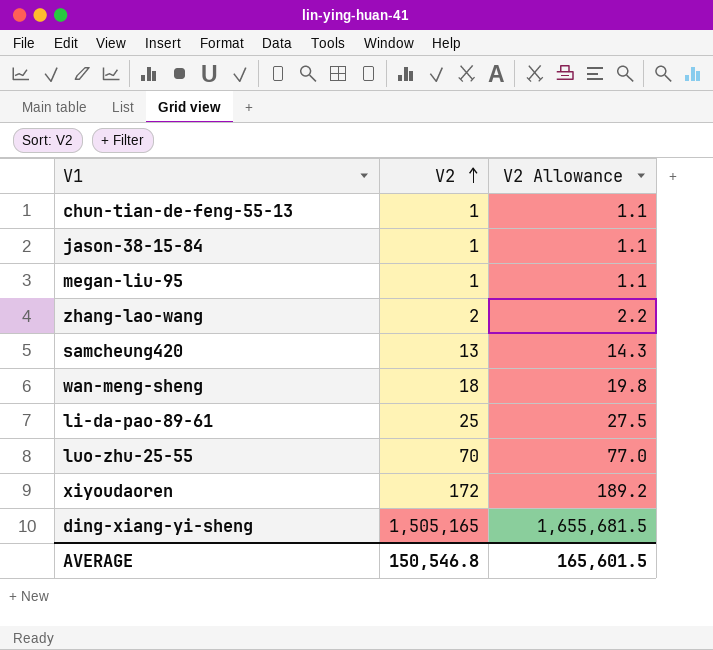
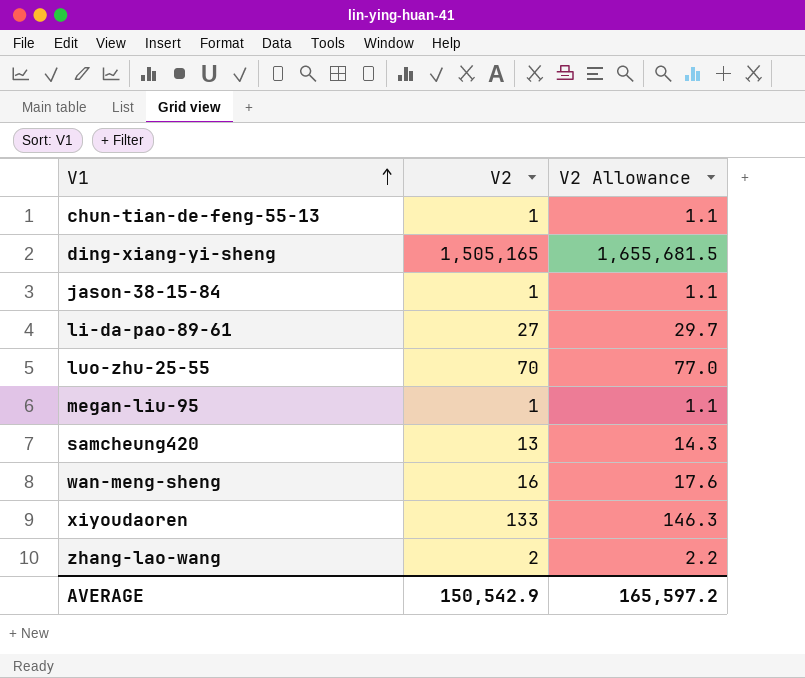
row order: V2 ascending -> V1 ascending
li-da-pao-89-61 | V2: 25 -> 27
li-da-pao-89-61 | V2 Allowance: 27.5 -> 29.7
wan-meng-sheng | V2: 18 -> 16
wan-meng-sheng | V2 Allowance: 19.8 -> 17.6
xiyoudaoren | V2: 172 -> 133
xiyoudaoren | V2 Allowance: 189.2 -> 146.3
AVERAGE | V2: 150,546.8 -> 150,542.9
AVERAGE | V2 Allowance: 165,601.5 -> 165,597.2

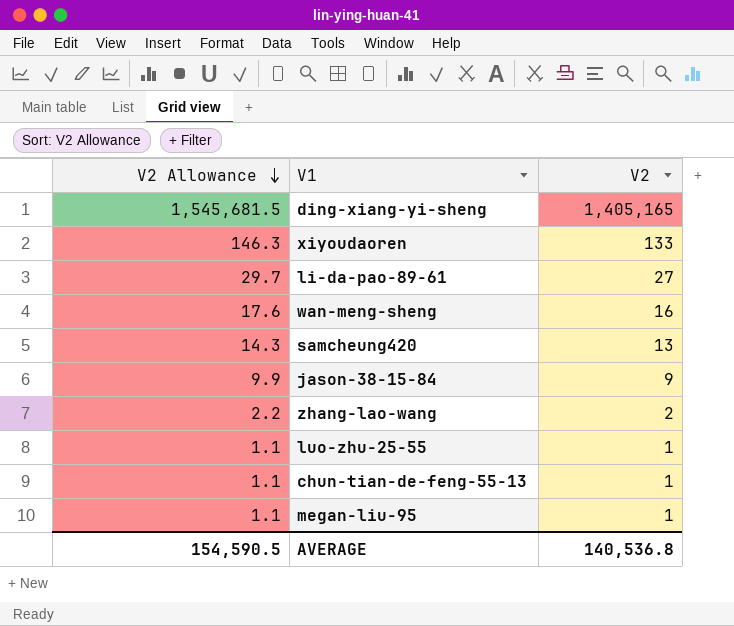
row order: V1 ascending -> V2 Allowance descending
column V2 Allowance | position: 3 -> 1
ding-xiang-yi-sheng | V2 Allowance: 1,655,681.5 -> 1,545,681.5
ding-xiang-yi-sheng | V2: 1,505,165 -> 1,405,165
jason-38-15-84 | V2 Allowance: 1.1 -> 9.9
jason-38-15-84 | V2: 1 -> 9
luo-zhu-25-55 | V2 Allowance: 77.0 -> 1.1
luo-zhu-25-55 | V2: 70 -> 1
AVERAGE | V2 Allowance: 165,597.2 -> 154,590.5
AVERAGE | V2: 150,542.9 -> 140,536.8

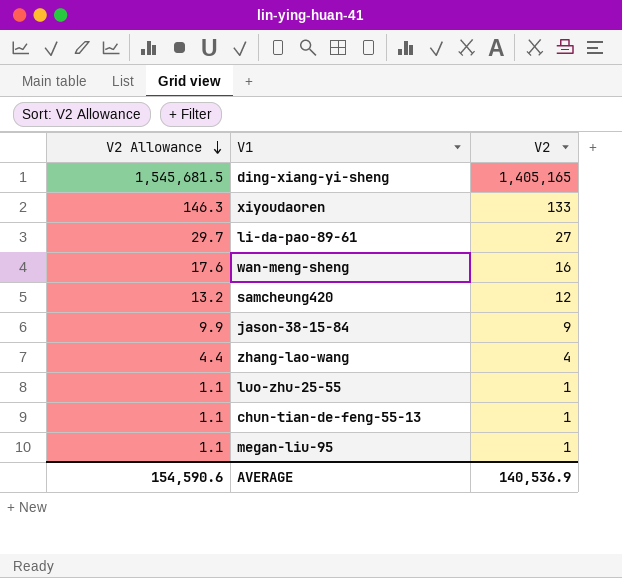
samcheung420 | V2 Allowance: 14.3 -> 13.2
samcheung420 | V2: 13 -> 12
zhang-lao-wang | V2 Allowance: 2.2 -> 4.4
zhang-lao-wang | V2: 2 -> 4
AVERAGE | V2 Allowance: 154,590.5 -> 154,590.6
AVERAGE | V2: 140,536.8 -> 140,536.9

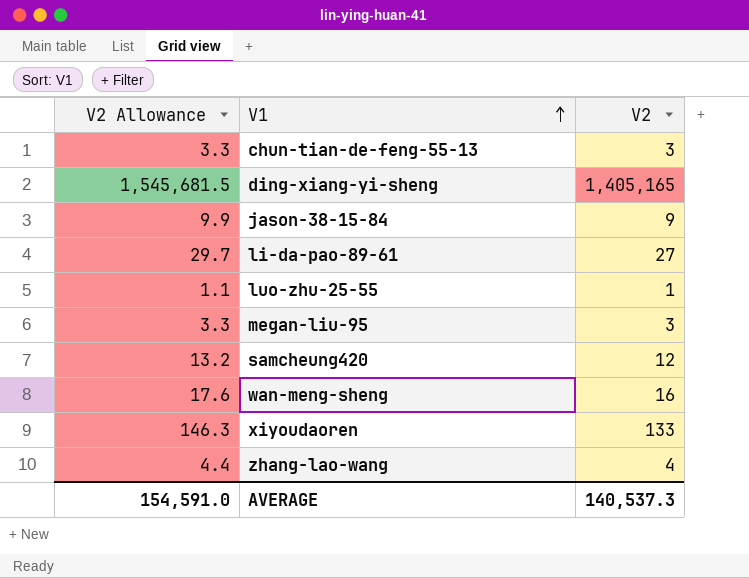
row order: V2 Allowance descending -> V1 ascending
chun-tian-de-feng-55-13 | V2 Allowance: 1.1 -> 3.3
chun-tian-de-feng-55-13 | V2: 1 -> 3
megan-liu-95 | V2 Allowance: 1.1 -> 3.3
megan-liu-95 | V2: 1 -> 3
AVERAGE | V2 Allowance: 154,590.6 -> 154,591.0
AVERAGE | V2: 140,536.9 -> 140,537.3

